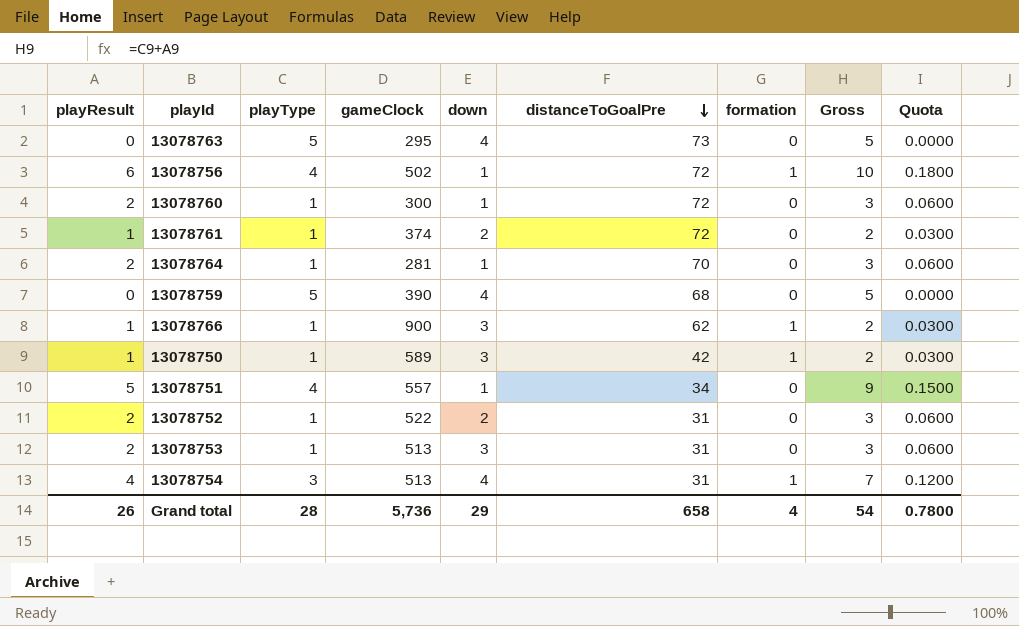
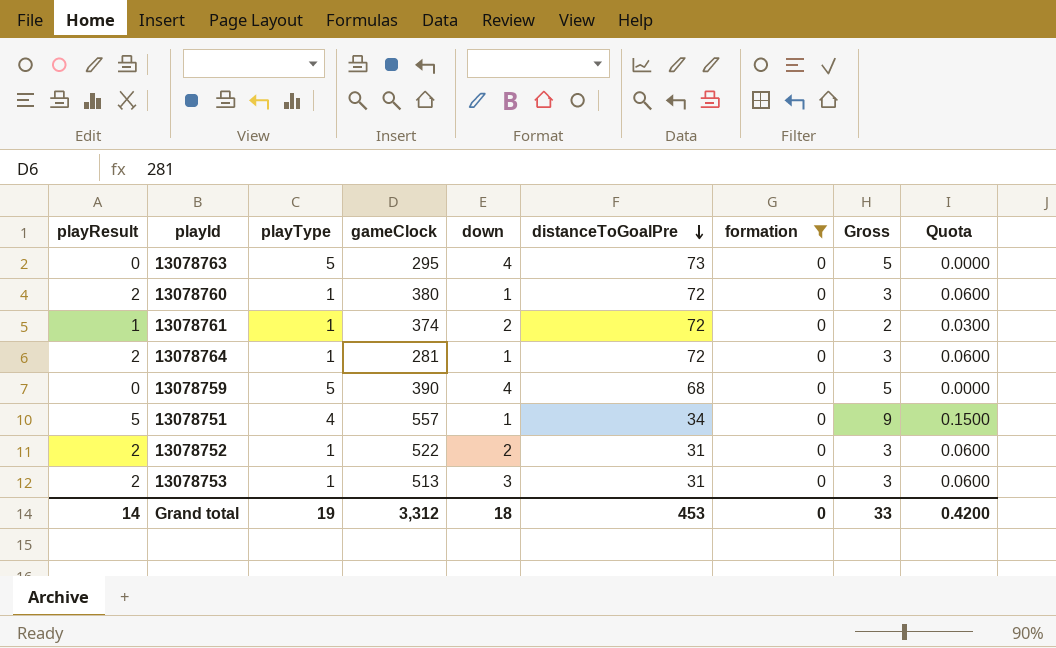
filter: none -> formation = 0
13078760 | gameClock: 300 -> 380
13078764 | distanceToGoalPre: 70 -> 72
Grand total | playResult: 26 -> 14
Grand total | playType: 28 -> 19
Grand total | gameClock: 5,736 -> 3,312
Grand total | down: 29 -> 18
Grand total | distanceToGoalPre: 658 -> 453
Grand total | formation: 4 -> 0
Grand total | Gross: 54 -> 33
Grand total | Quota: 0.7800 -> 0.4200

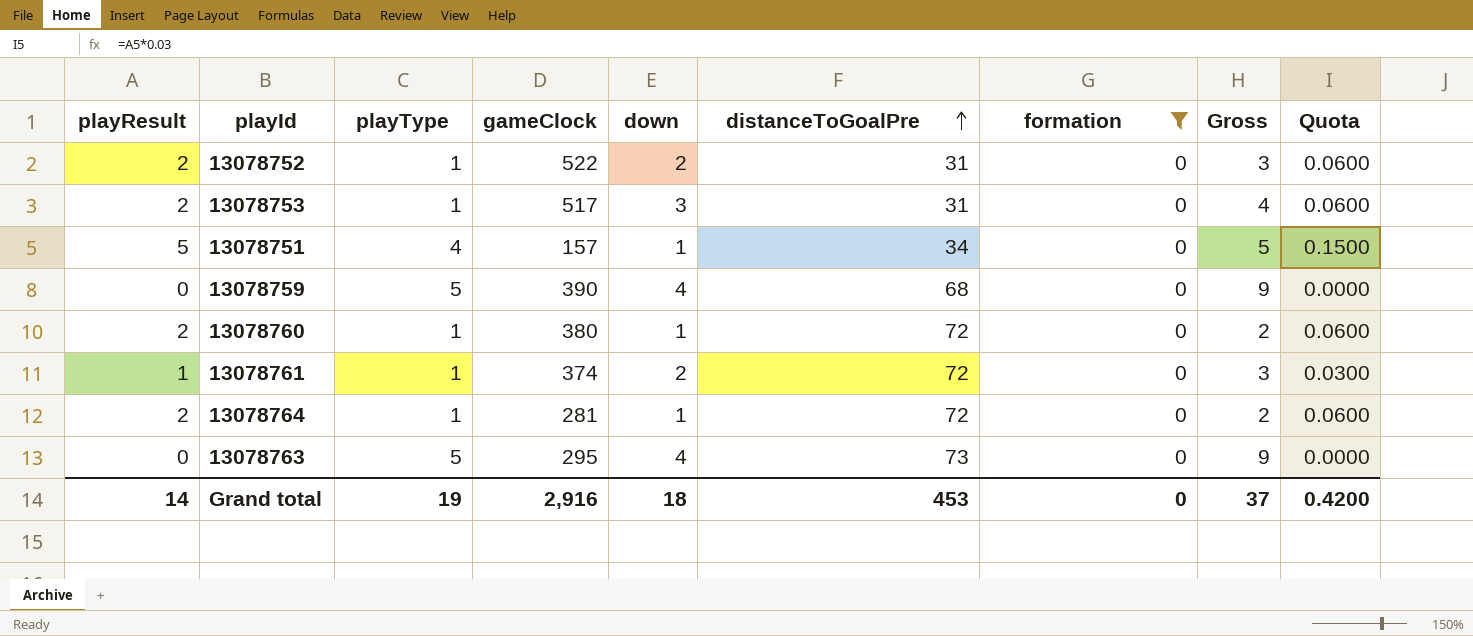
row order: distanceToGoalPre descending -> distanceToGoalPre ascending
column Gross | formula: [playResult] + [playType] -> [playType] + [down]
13078753 | gameClock: 513 -> 517
13078751 | gameClock: 557 -> 157
Grand total | gameClock: 3,312 -> 2,916
Grand total | Gross: 33 -> 37

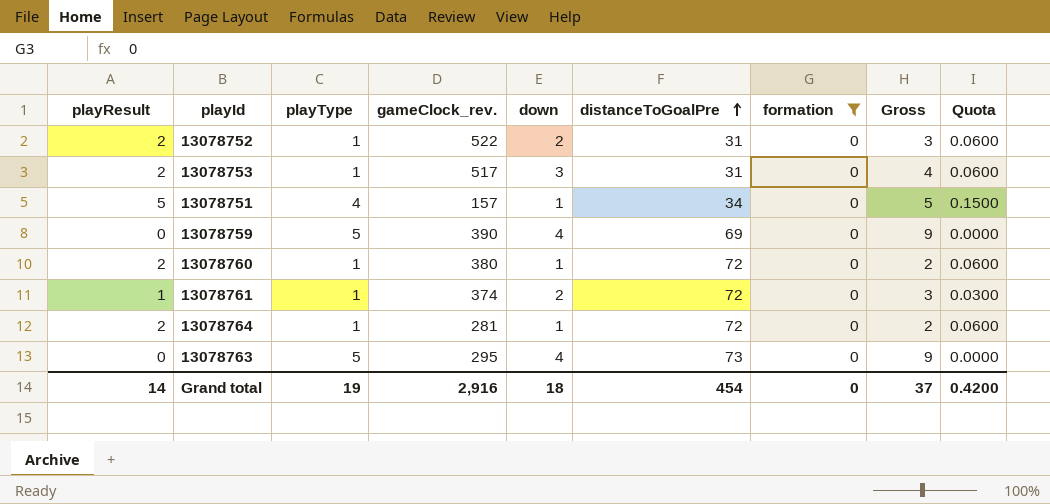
column name: gameClock -> gameClock_rev.
13078759 | distanceToGoalPre: 68 -> 69
Grand total | distanceToGoalPre: 453 -> 454

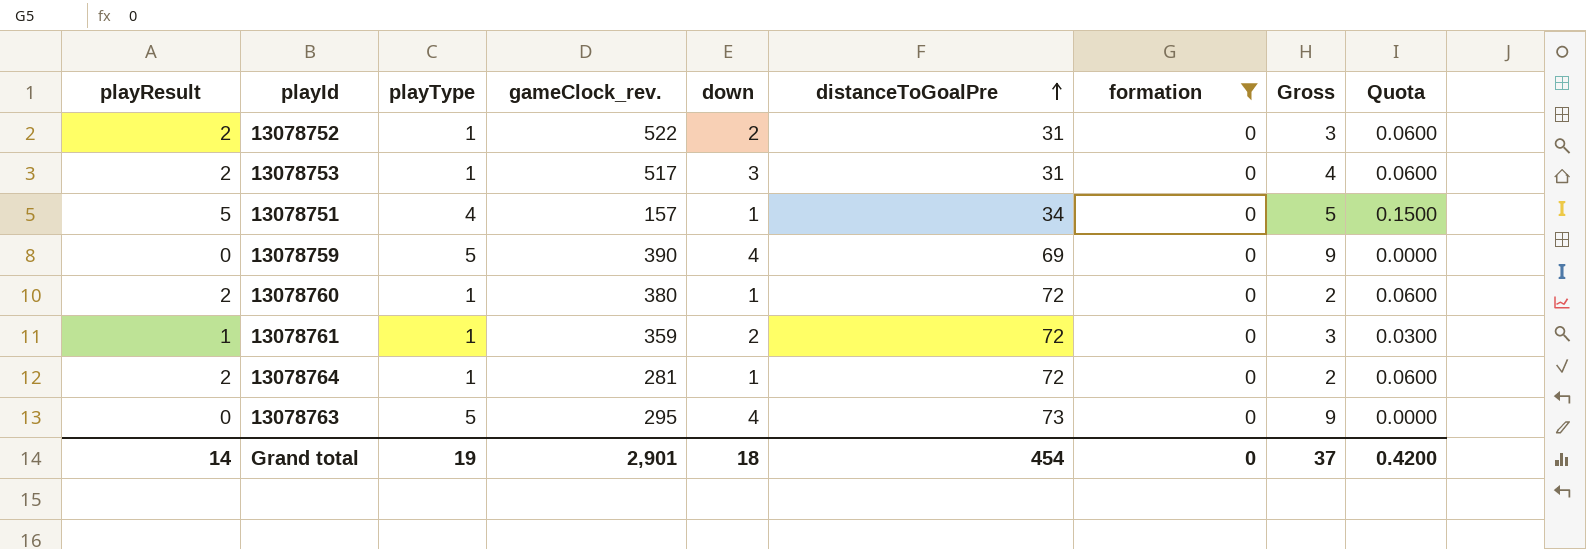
13078761 | gameClock_rev.: 374 -> 359
Grand total | gameClock_rev.: 2,916 -> 2,901

